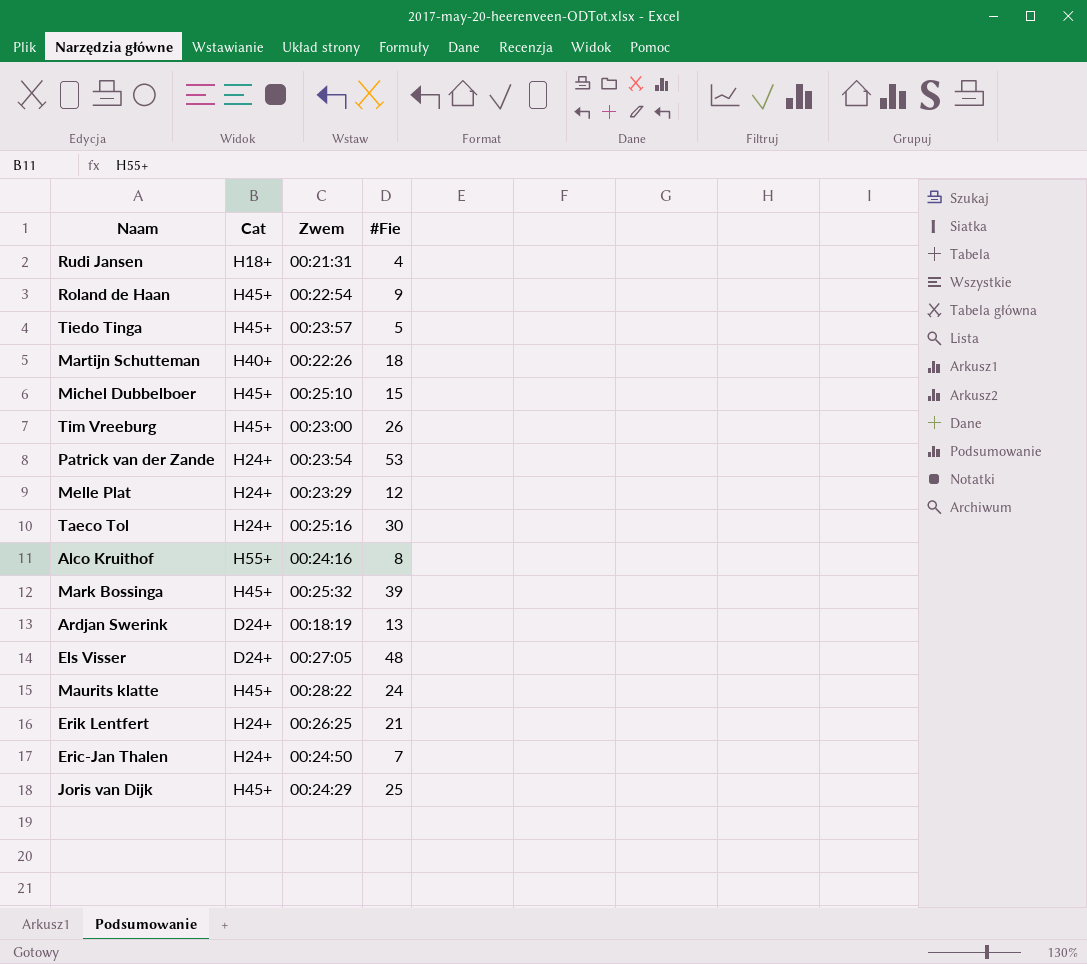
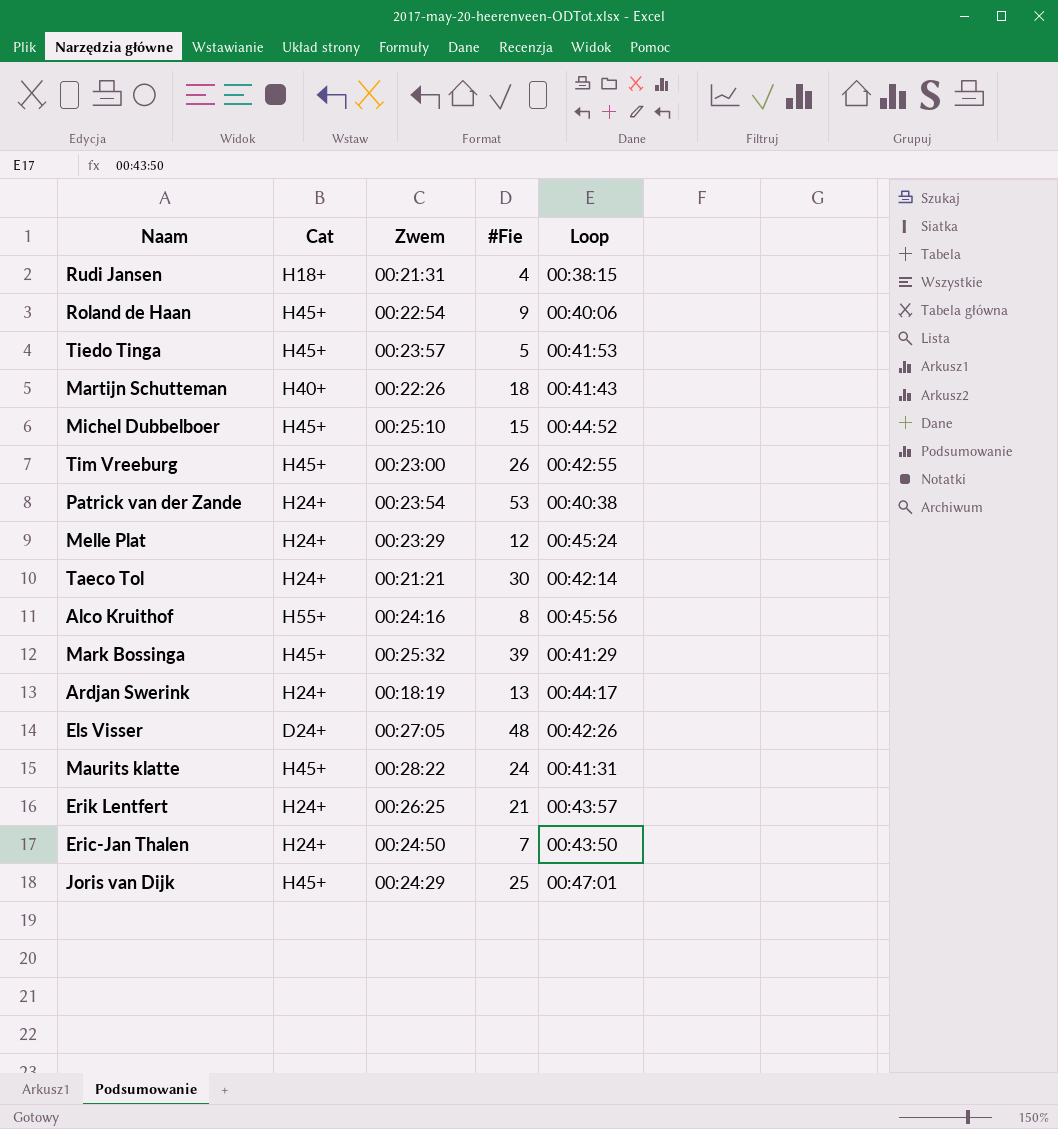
column Loop | position: none -> 5
Taeco Tol | Zwem: 00:25:16 -> 00:21:21
Ardjan Swerink | Cat: D24+ -> H24+

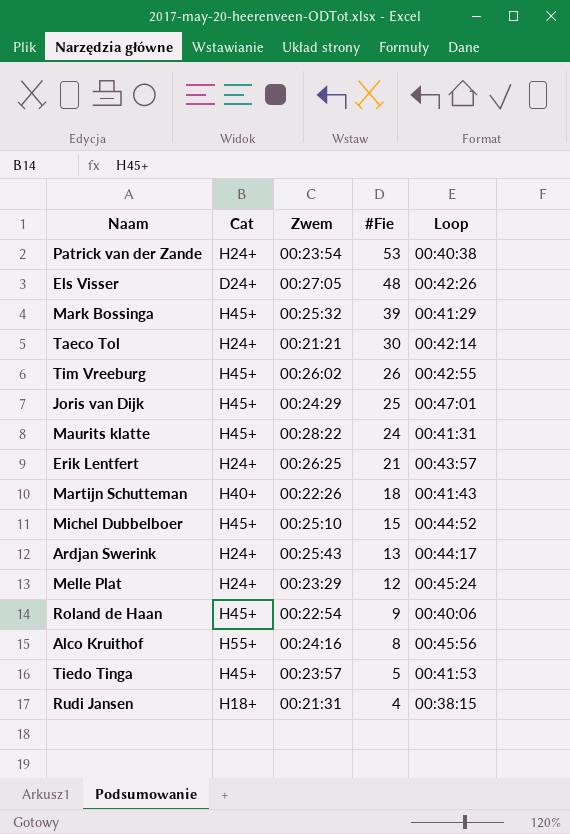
row order: none -> #Fie descending
row Eric-Jan Thalen: H24+ | 00:24:50 | 7 | 00:43:50 -> none
Tim Vreeburg | Zwem: 00:23:00 -> 00:26:02
Ardjan Swerink | Zwem: 00:18:19 -> 00:25:43

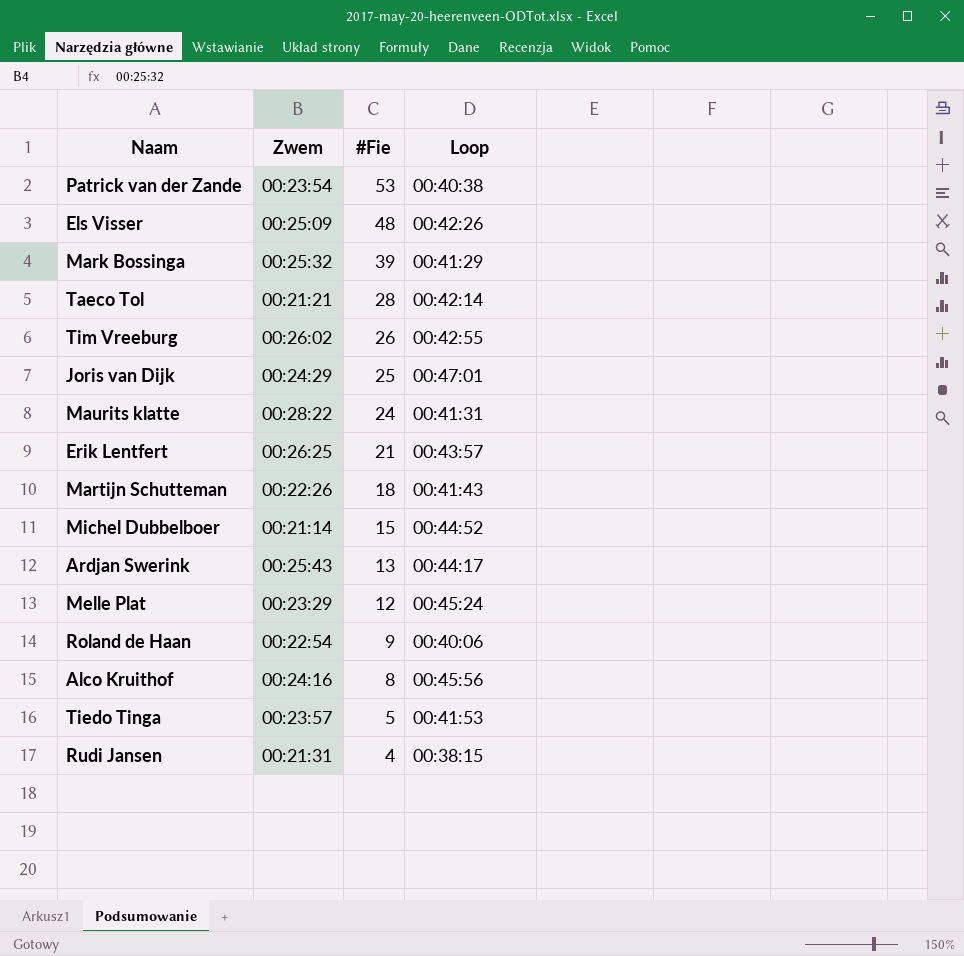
column Cat | position: 2 -> none
Els Visser | Zwem: 00:27:05 -> 00:25:09
Taeco Tol | #Fie: 30 -> 28
Michel Dubbelboer | Zwem: 00:25:10 -> 00:21:14

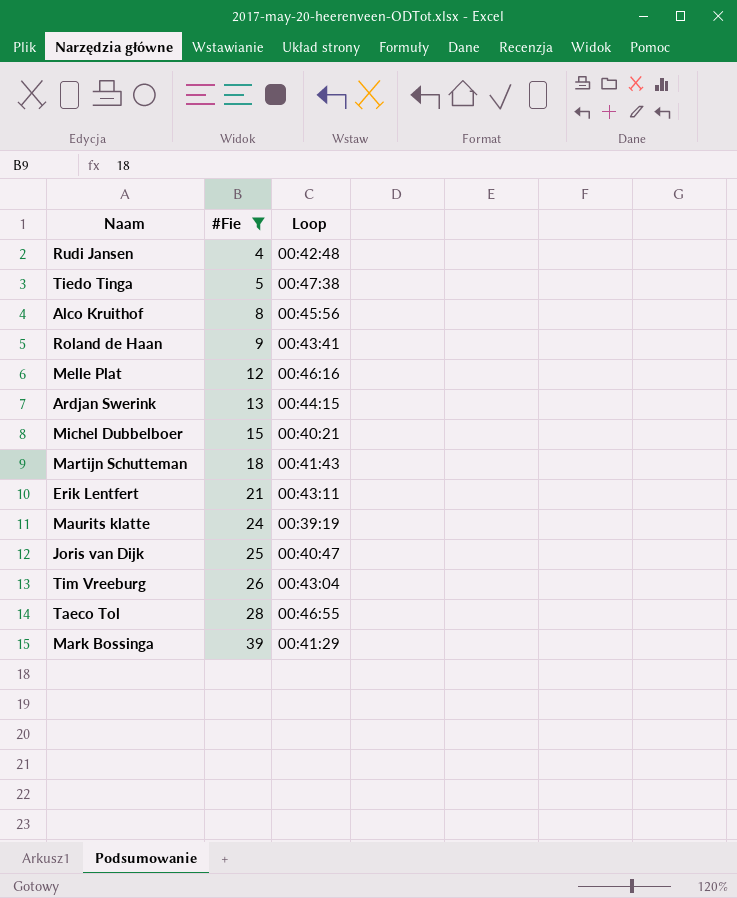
filter: none -> #Fie <= 39
row order: #Fie descending -> #Fie ascending
column Zwem | position: 2 -> none
Rudi Jansen | Loop: 00:38:15 -> 00:42:48
Tiedo Tinga | Loop: 00:41:53 -> 00:47:38
Roland de Haan | Loop: 00:40:06 -> 00:43:41
Melle Plat | Loop: 00:45:24 -> 00:46:16
Ardjan Swerink | Loop: 00:44:17 -> 00:44:15
Michel Dubbelboer | Loop: 00:44:52 -> 00:40:21
Erik Lentfert | Loop: 00:43:57 -> 00:43:11
Maurits klatte | Loop: 00:41:31 -> 00:39:19
Joris van Dijk | Loop: 00:47:01 -> 00:40:47
Tim Vreeburg | Loop: 00:42:55 -> 00:43:04
Taeco Tol | Loop: 00:42:14 -> 00:46:55

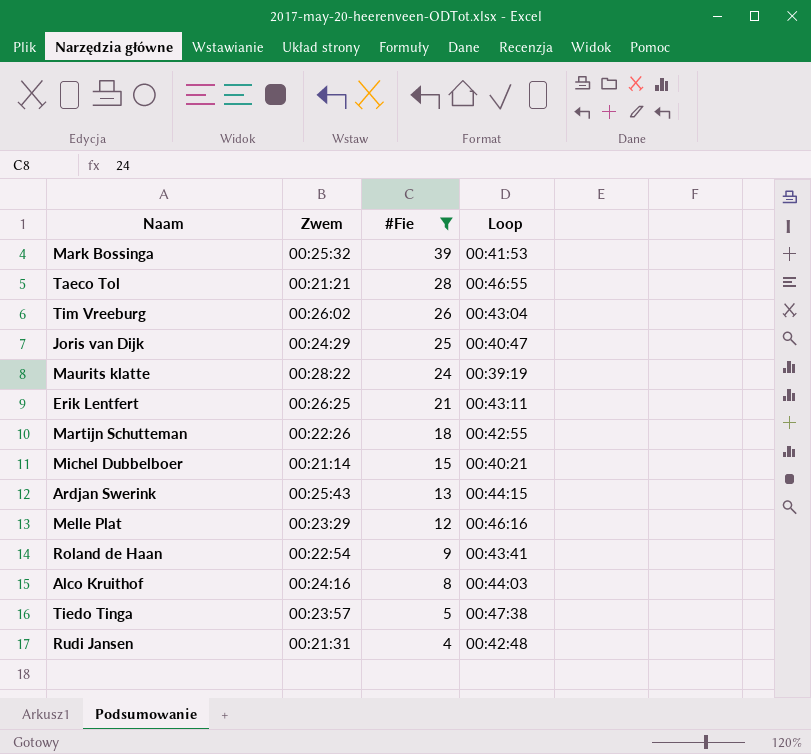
row order: #Fie ascending -> #Fie descending
column Zwem | position: none -> 2
Mark Bossinga | Loop: 00:41:29 -> 00:41:53
Martijn Schutteman | Loop: 00:41:43 -> 00:42:55
Alco Kruithof | Loop: 00:45:56 -> 00:44:03

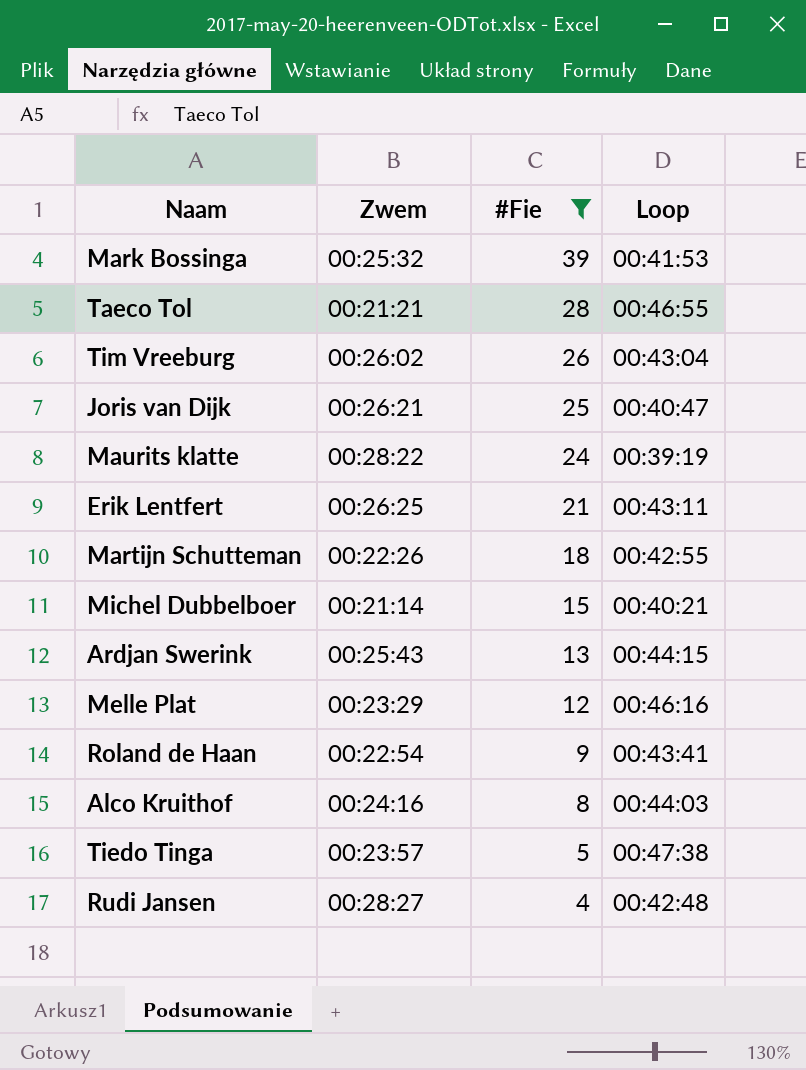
Joris van Dijk | Zwem: 00:24:29 -> 00:26:21
Rudi Jansen | Zwem: 00:21:31 -> 00:28:27

